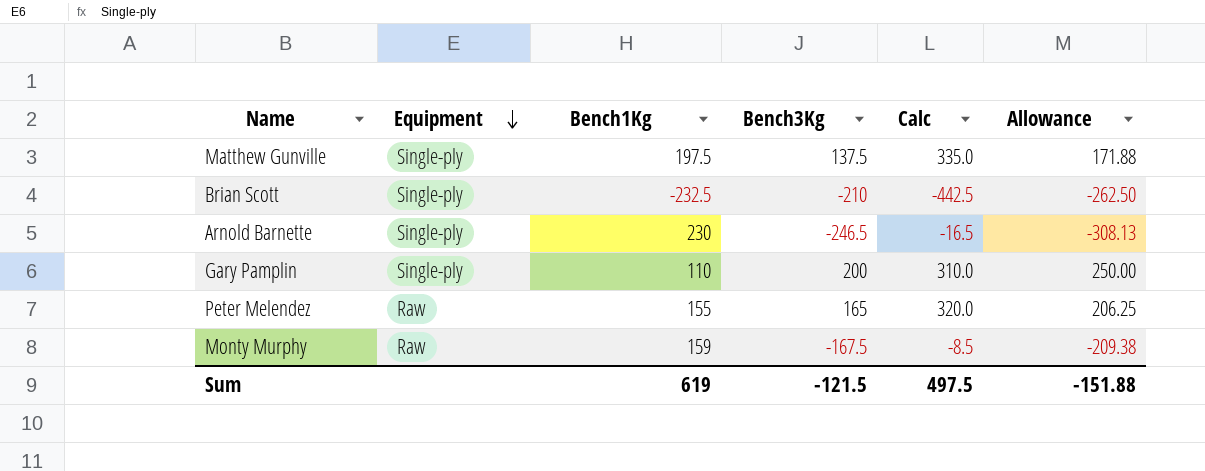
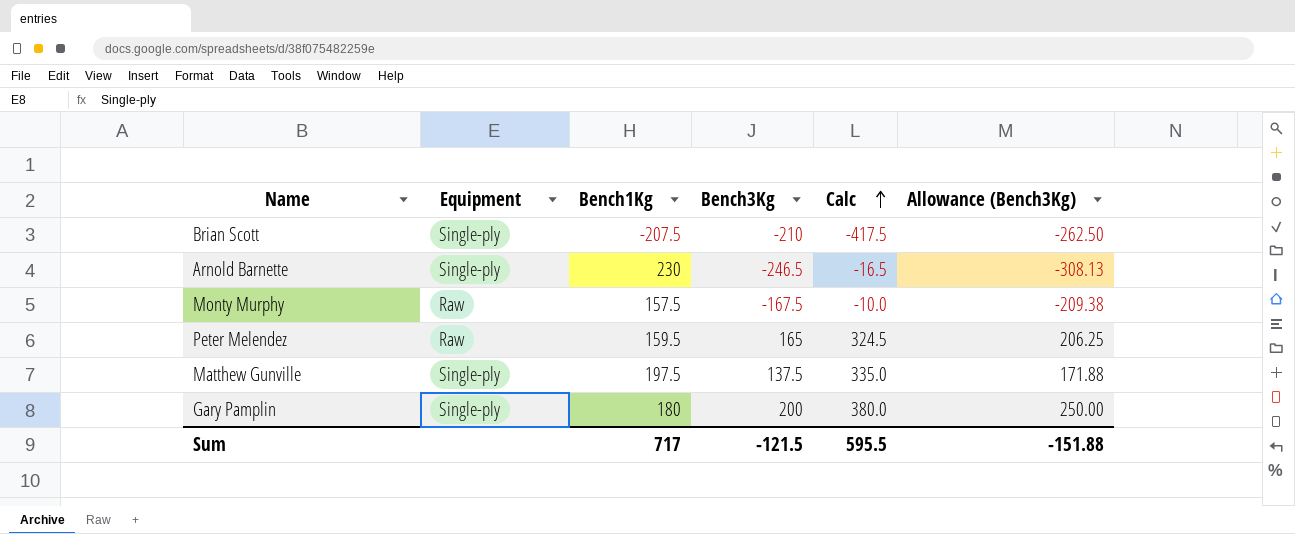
row order: Equipment descending -> Calc ascending
column name: Allowance -> Allowance (Bench3Kg)
Brian Scott | Bench1Kg: -232.5 -> -207.5
Brian Scott | Calc: -442.5 -> -417.5
Monty Murphy | Bench1Kg: 159 -> 157.5
Monty Murphy | Calc: -8.5 -> -10.0
Peter Melendez | Bench1Kg: 155 -> 159.5
Peter Melendez | Calc: 320.0 -> 324.5
Gary Pamplin | Bench1Kg: 110 -> 180
Gary Pamplin | Calc: 310.0 -> 380.0
Sum | Bench1Kg: 619 -> 717
Sum | Calc: 497.5 -> 595.5

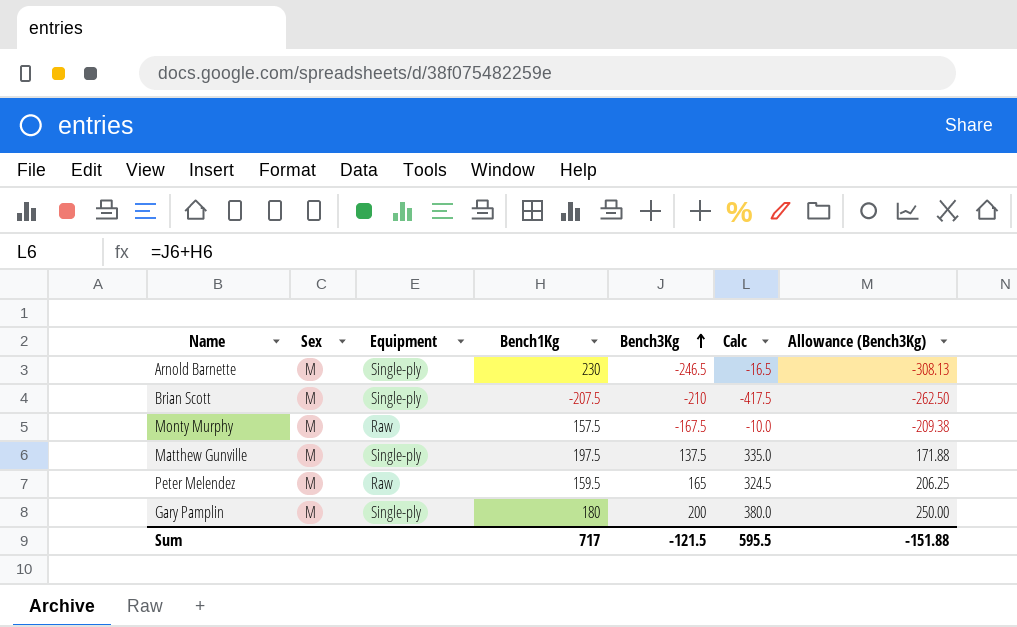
row order: Calc ascending -> Bench3Kg ascending
column Sex | position: none -> 2

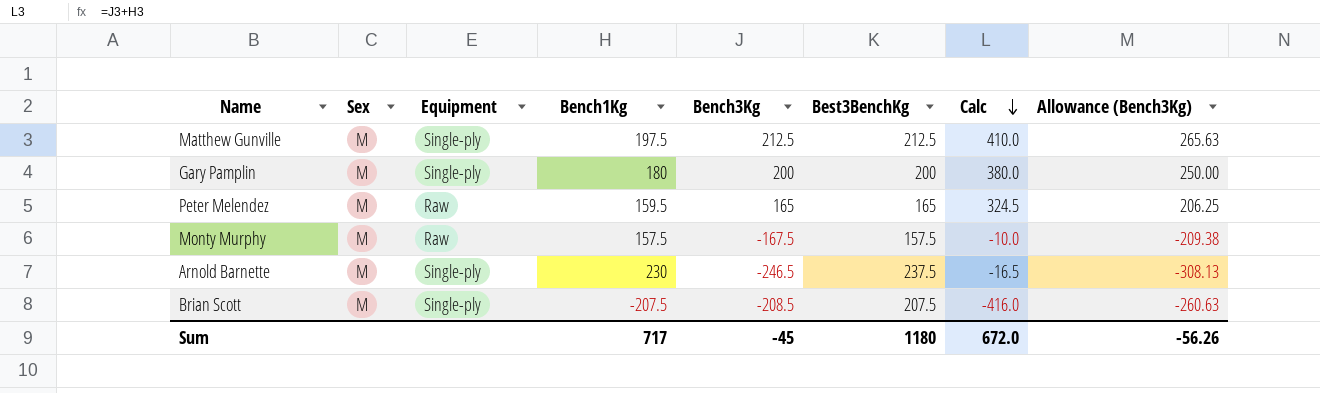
row order: Bench3Kg ascending -> Calc descending
column Best3BenchKg | position: none -> 6
Matthew Gunville | Bench3Kg: 137.5 -> 212.5
Matthew Gunville | Calc: 335.0 -> 410.0
Matthew Gunville | Allowance (Bench3Kg): 171.88 -> 265.63
Brian Scott | Bench3Kg: -210 -> -208.5
Brian Scott | Calc: -417.5 -> -416.0
Brian Scott | Allowance (Bench3Kg): -262.50 -> -260.63
Sum | Bench3Kg: -121.5 -> -45
Sum | Calc: 595.5 -> 672.0
Sum | Allowance (Bench3Kg): -151.88 -> -56.26

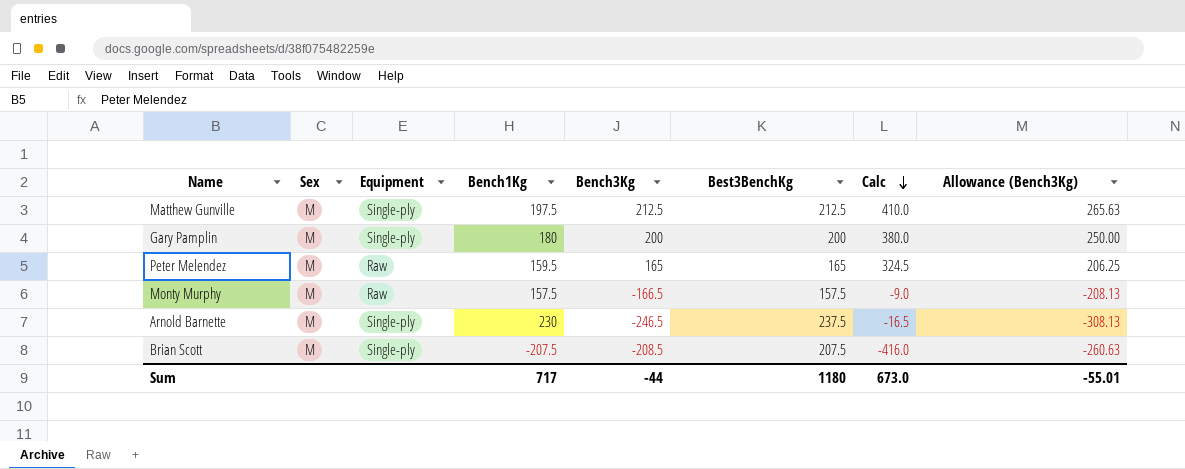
Monty Murphy | Bench3Kg: -167.5 -> -166.5
Monty Murphy | Calc: -10.0 -> -9.0
Monty Murphy | Allowance (Bench3Kg): -209.38 -> -208.13
Sum | Bench3Kg: -45 -> -44
Sum | Calc: 672.0 -> 673.0
Sum | Allowance (Bench3Kg): -56.26 -> -55.01

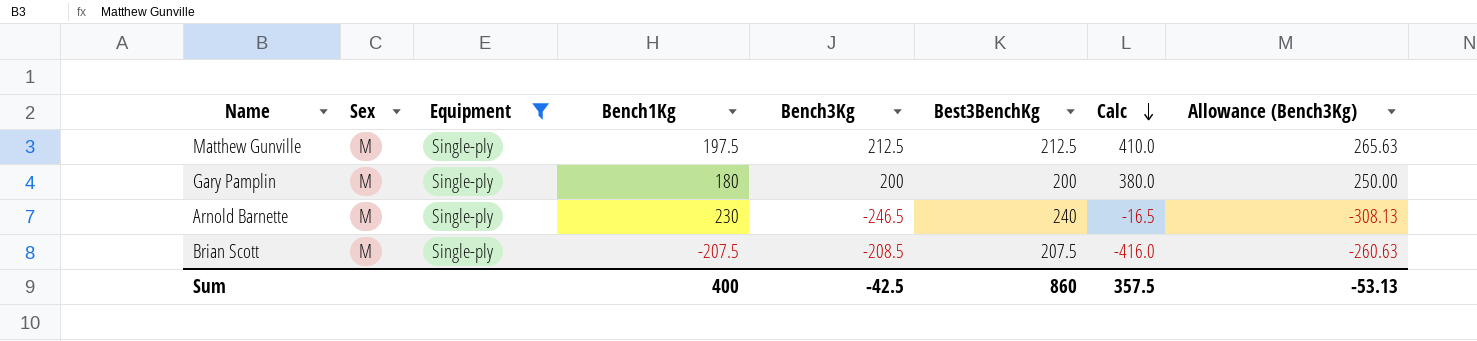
filter: none -> Equipment = Single-ply
Arnold Barnette | Best3BenchKg: 237.5 -> 240
Sum | Bench1Kg: 717 -> 400
Sum | Bench3Kg: -44 -> -42.5
Sum | Best3BenchKg: 1180 -> 860
Sum | Calc: 673.0 -> 357.5
Sum | Allowance (Bench3Kg): -55.01 -> -53.13

